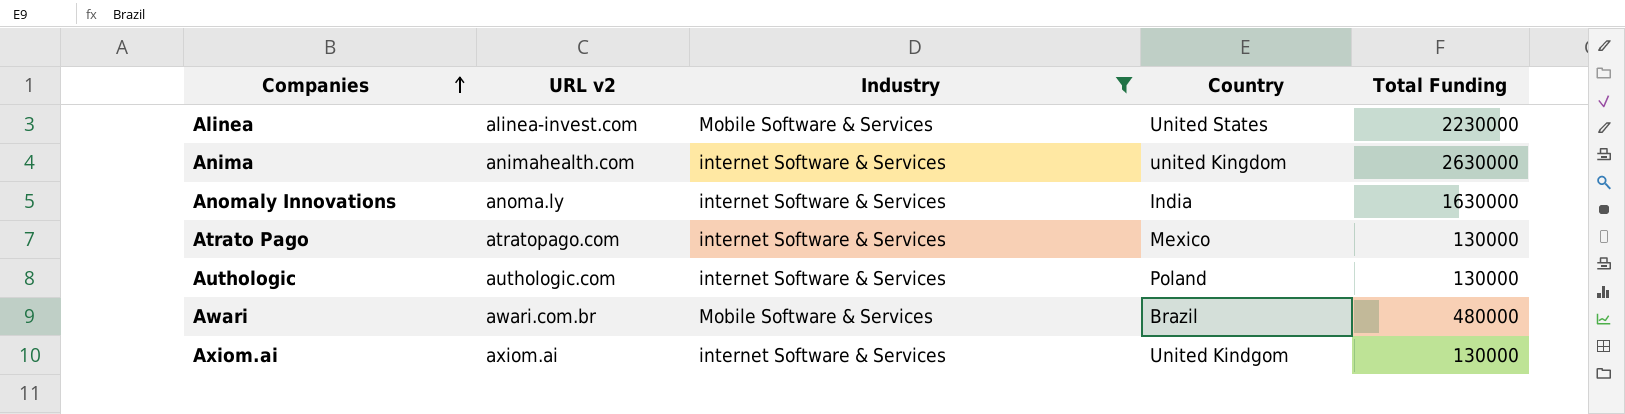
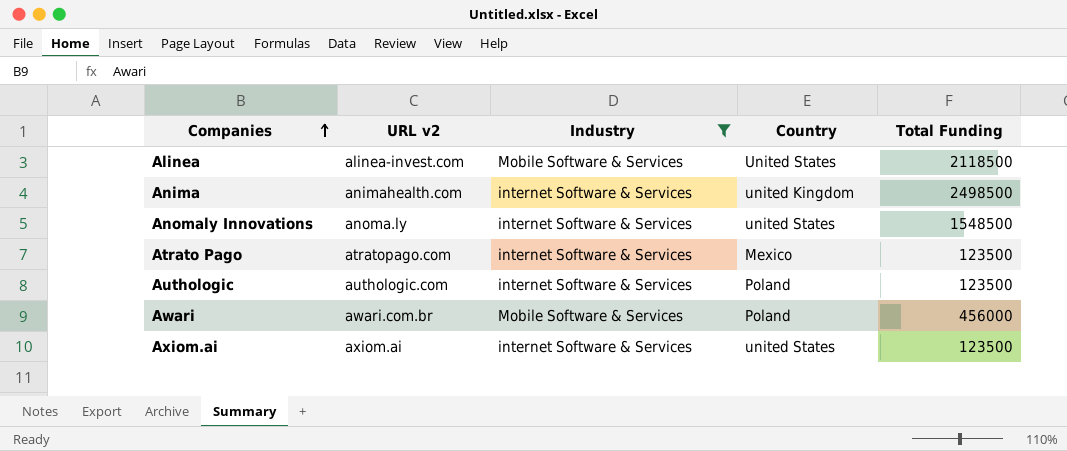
Alinea | Total Funding: 2230000 -> 2118500
Anima | Total Funding: 2630000 -> 2498500
Anomaly Innovations | Country: India -> united States
Anomaly Innovations | Total Funding: 1630000 -> 1548500
Atrato Pago | Total Funding: 130000 -> 123500
Authologic | Total Funding: 130000 -> 123500
Awari | Country: Brazil -> Poland
Awari | Total Funding: 480000 -> 456000
Axiom.ai | Country: United Kindgom -> united States
Axiom.ai | Total Funding: 130000 -> 123500

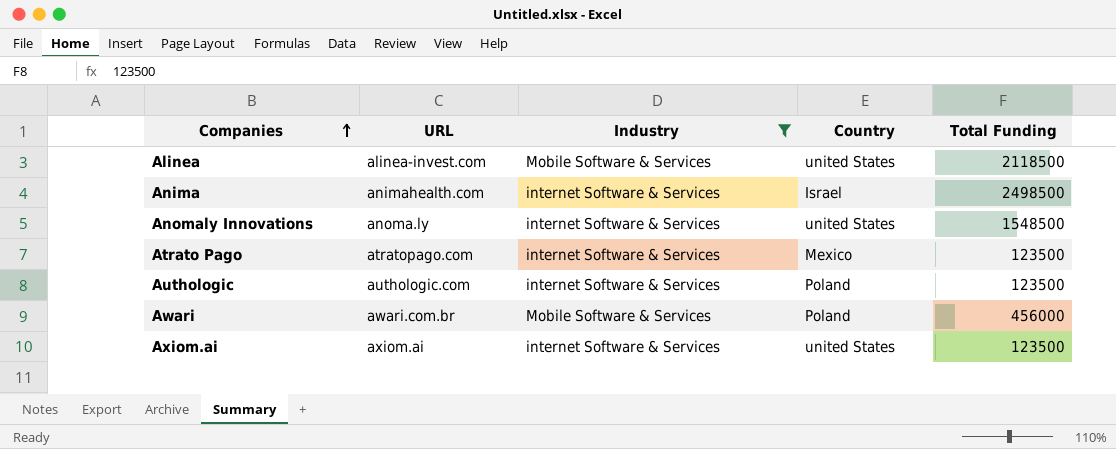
column name: URL v2 -> URL
Alinea | Country: United States -> united States
Anima | Country: united Kingdom -> Israel

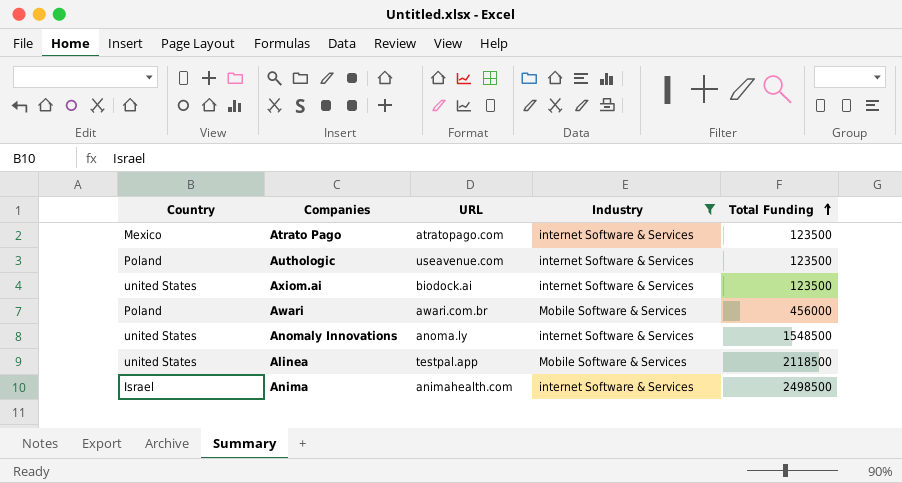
row order: Companies ascending -> Total Funding ascending
column Country | position: 4 -> 1
Authologic | URL: authologic.com -> useavenue.com
Axiom.ai | URL: axiom.ai -> biodock.ai
Alinea | URL: alinea-invest.com -> testpal.app

